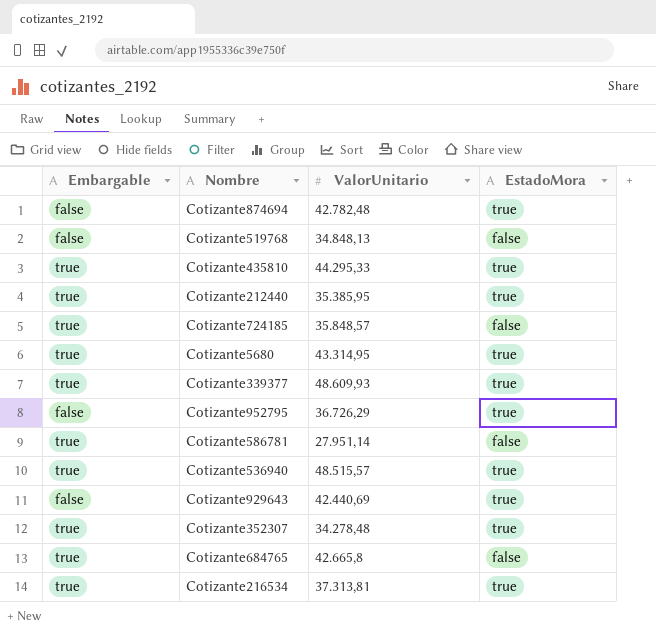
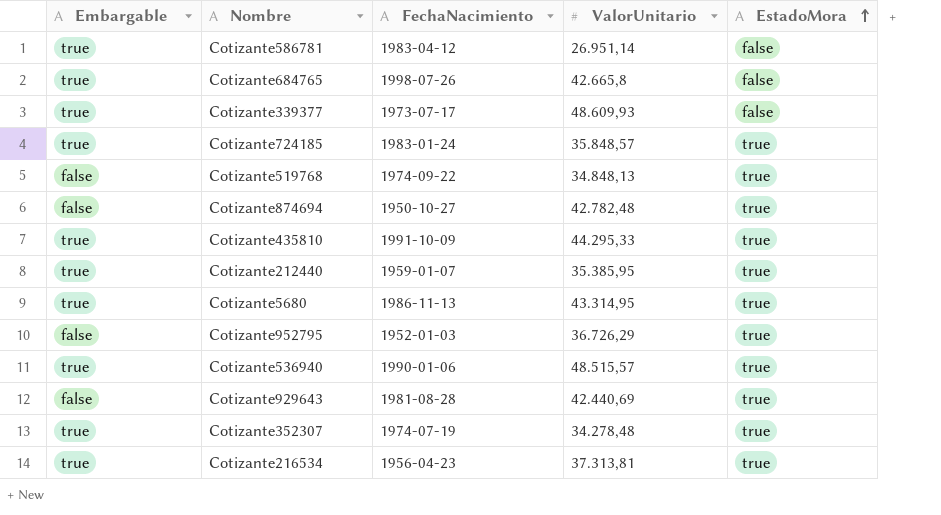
row order: none -> EstadoMora ascending
column FechaNacimiento | position: none -> 3
Cotizante586781 | ValorUnitario: 27.951,14 -> 26.951,14
Cotizante339377 | EstadoMora: true -> false
Cotizante724185 | EstadoMora: false -> true
Cotizante519768 | EstadoMora: false -> true

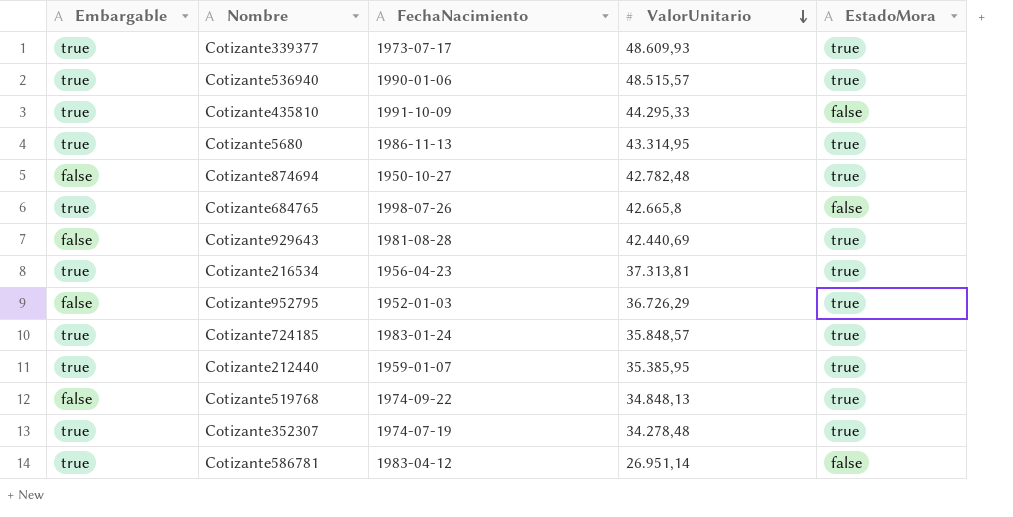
row order: EstadoMora ascending -> ValorUnitario descending
Cotizante339377 | EstadoMora: false -> true
Cotizante435810 | EstadoMora: true -> false

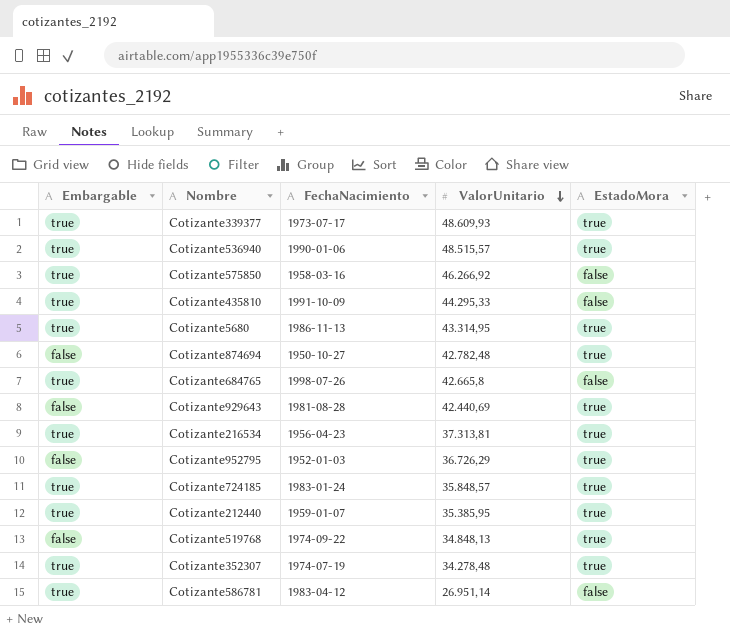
row Cotizante575850: none -> true | 1958-03-16 | 46.266,92 | false

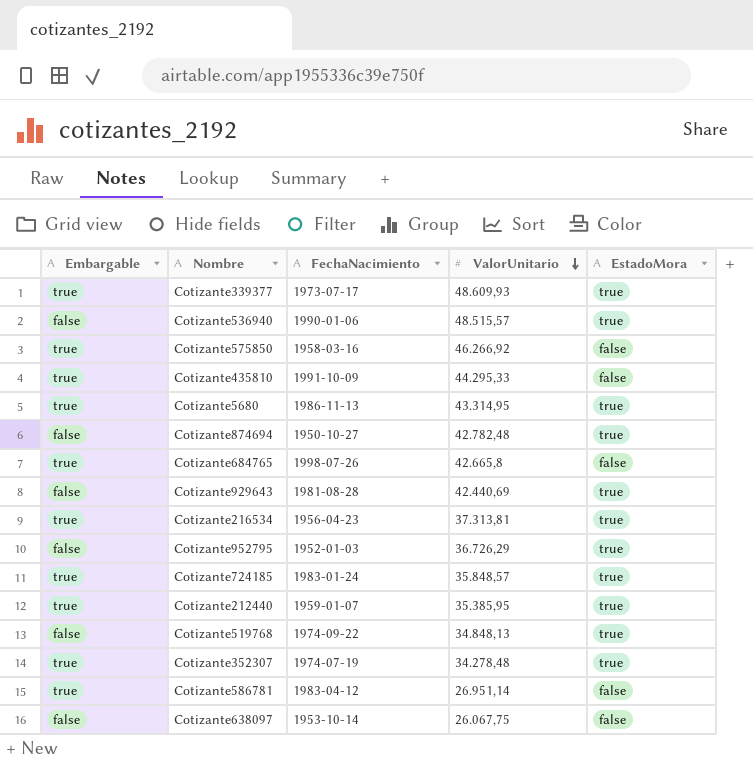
Cotizante536940 | Embargable: true -> false
row Cotizante638097: none -> false | 1953-10-14 | 26.067,75 | false

